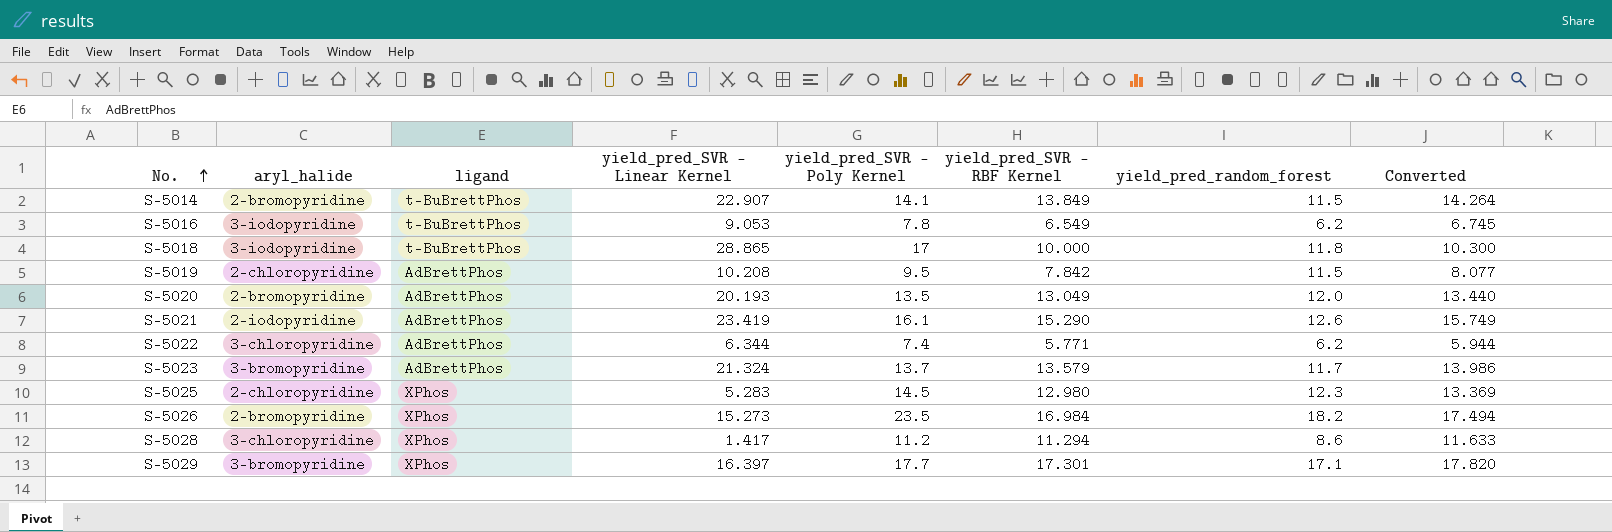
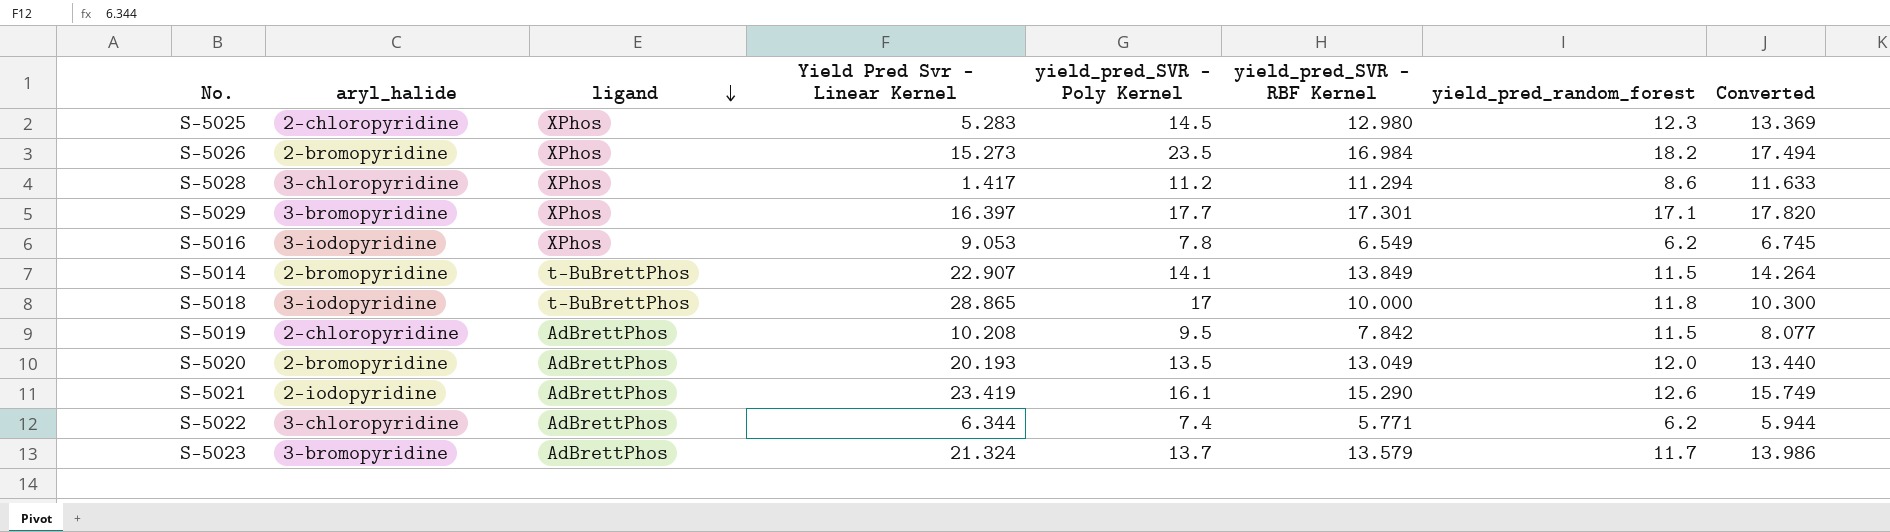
row order: No. ascending -> ligand descending
column name: yield_pred_SVR - Linear Kernel -> Yield Pred Svr - Linear Kernel
S-5016 | ligand: t-BuBrettPhos -> XPhos

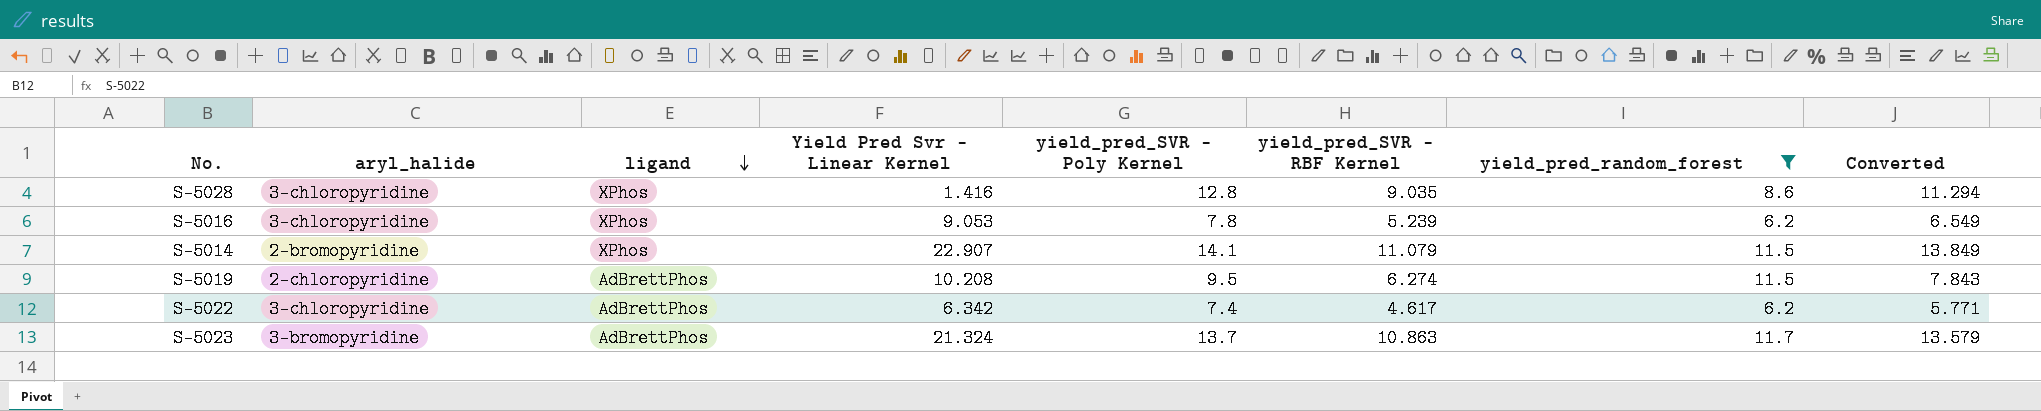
filter: none -> yield_pred_random_forest <= 11.7
column Converted | formula: [yield_pred_SVR - RBF Kernel] * 1.03 -> [yield_pred_SVR - RBF Kernel] * 1.25
S-5028 | Yield Pred Svr - Linear Kernel: 1.417 -> 1.416
S-5028 | yield_pred_SVR - Poly Kernel: 11.2 -> 12.8
S-5028 | yield_pred_SVR - RBF Kernel: 11.294 -> 9.035
S-5016 | aryl_halide: 3-iodopyridine -> 3-chloropyridine
S-5016 | yield_pred_SVR - RBF Kernel: 6.549 -> 5.239
S-5014 | ligand: t-BuBrettPhos -> XPhos
S-5014 | yield_pred_SVR - RBF Kernel: 13.849 -> 11.079
S-5019 | yield_pred_SVR - RBF Kernel: 7.842 -> 6.274
S-5022 | Yield Pred Svr - Linear Kernel: 6.344 -> 6.342
S-5022 | yield_pred_SVR - RBF Kernel: 5.771 -> 4.617
S-5023 | yield_pred_SVR - RBF Kernel: 13.579 -> 10.863

